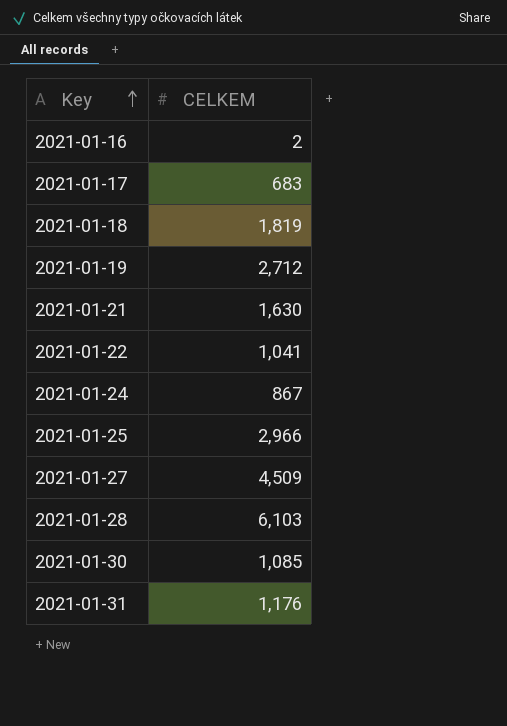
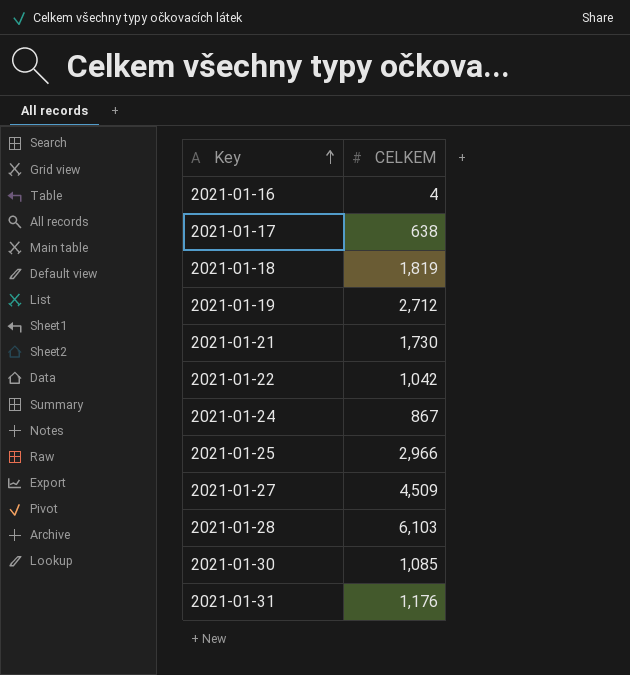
2021-01-16 | CELKEM: 2 -> 4
2021-01-17 | CELKEM: 683 -> 638
2021-01-21 | CELKEM: 1,630 -> 1,730
2021-01-22 | CELKEM: 1,041 -> 1,042

